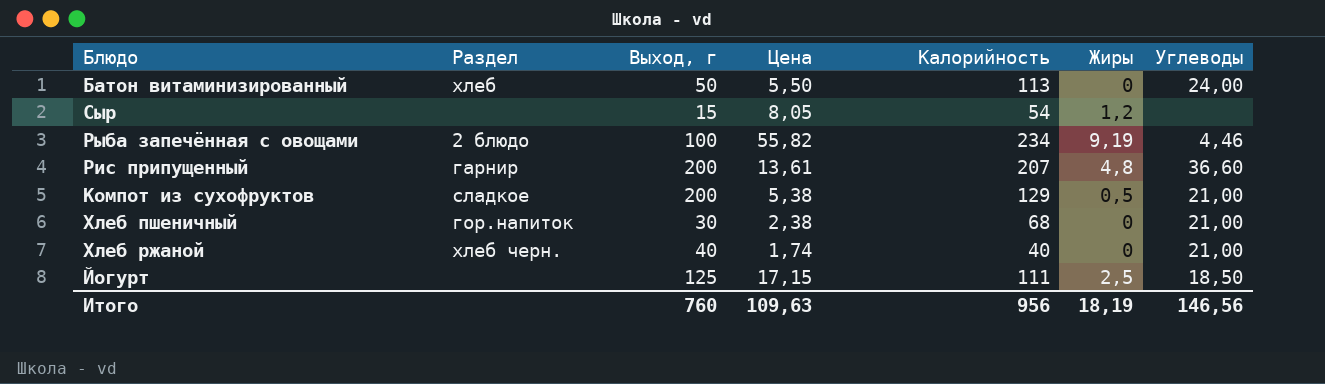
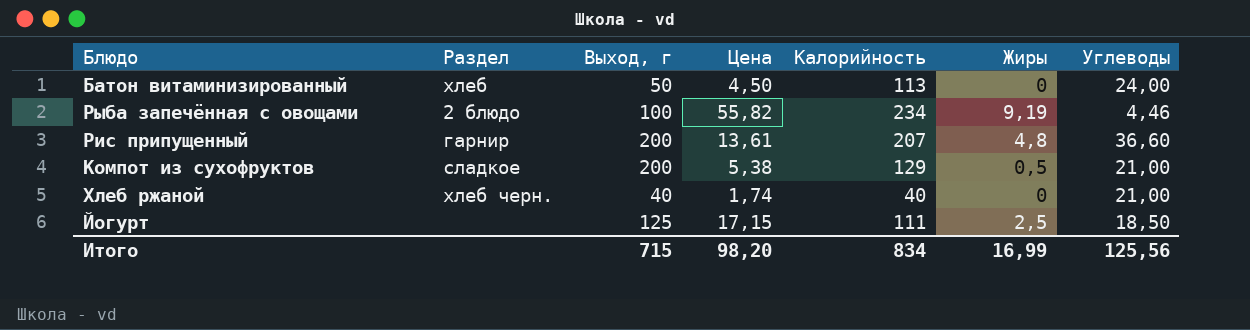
row Сыр: none | 15 | 8,05 | 54 | 1,2 | none -> none
row Хлеб пшеничный: гор.напиток | 30 | 2,38 | 68 | 0 | 21,00 -> none
Батон витаминизированный | Цена: 5,50 -> 4,50
Итого | Выход, г: 760 -> 715
Итого | Цена: 109,63 -> 98,20
Итого | Калорийность: 956 -> 834
Итого | Жиры: 18,19 -> 16,99
Итого | Углеводы: 146,56 -> 125,56

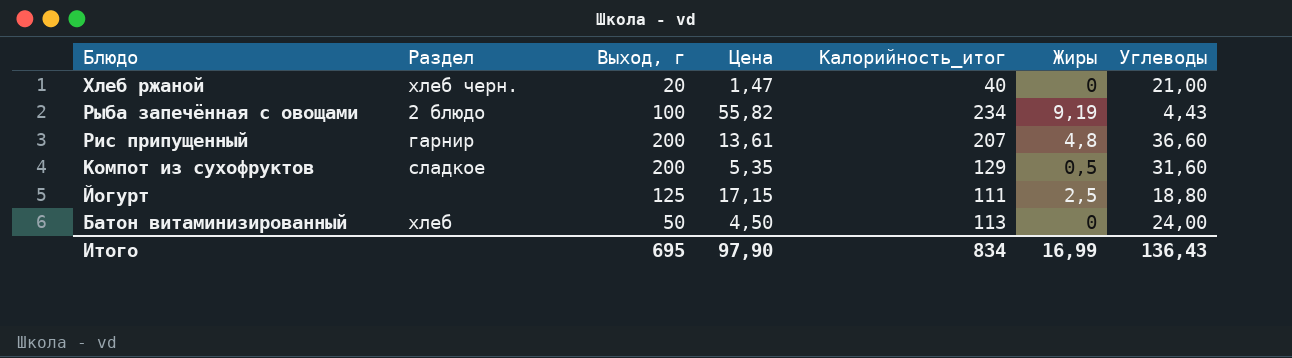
row order: none -> Блюдо descending
column name: Калорийность -> Калорийность_итог
Хлеб ржаной | Выход, г: 40 -> 20
Хлеб ржаной | Цена: 1,74 -> 1,47
Рыба запечённая с овощами | Углеводы: 4,46 -> 4,43
Компот из сухофруктов | Цена: 5,38 -> 5,35
Компот из сухофруктов | Углеводы: 21,00 -> 31,60
Йогурт | Углеводы: 18,50 -> 18,80
Итого | Выход, г: 715 -> 695
Итого | Цена: 98,20 -> 97,90
Итого | Углеводы: 125,56 -> 136,43

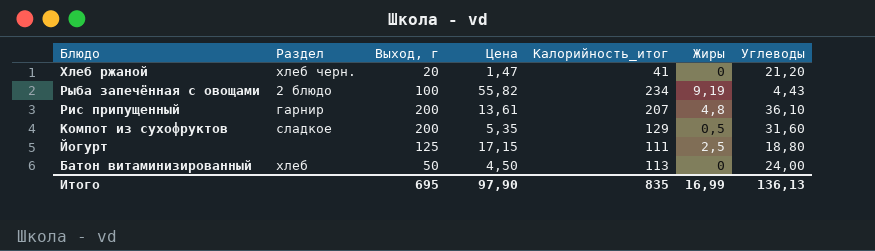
Хлеб ржаной | Калорийность_итог: 40 -> 41
Хлеб ржаной | Углеводы: 21,00 -> 21,20
Рис припущенный | Углеводы: 36,60 -> 36,10
Итого | Калорийность_итог: 834 -> 835
Итого | Углеводы: 136,43 -> 136,13

